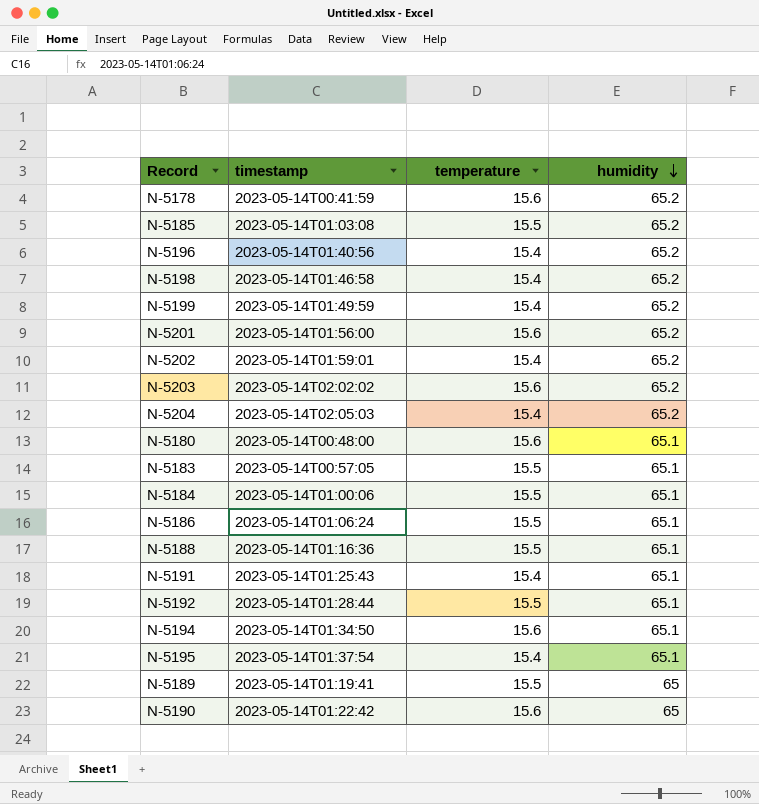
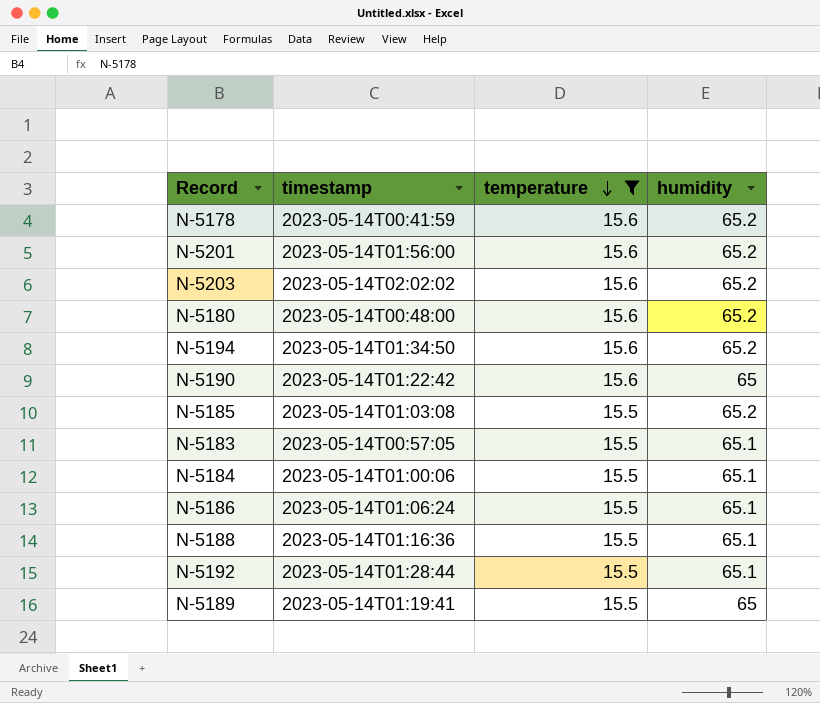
filter: none -> temperature != 15.4
row order: humidity descending -> temperature descending
N-5180 | humidity: 65.1 -> 65.2
N-5194 | humidity: 65.1 -> 65.2

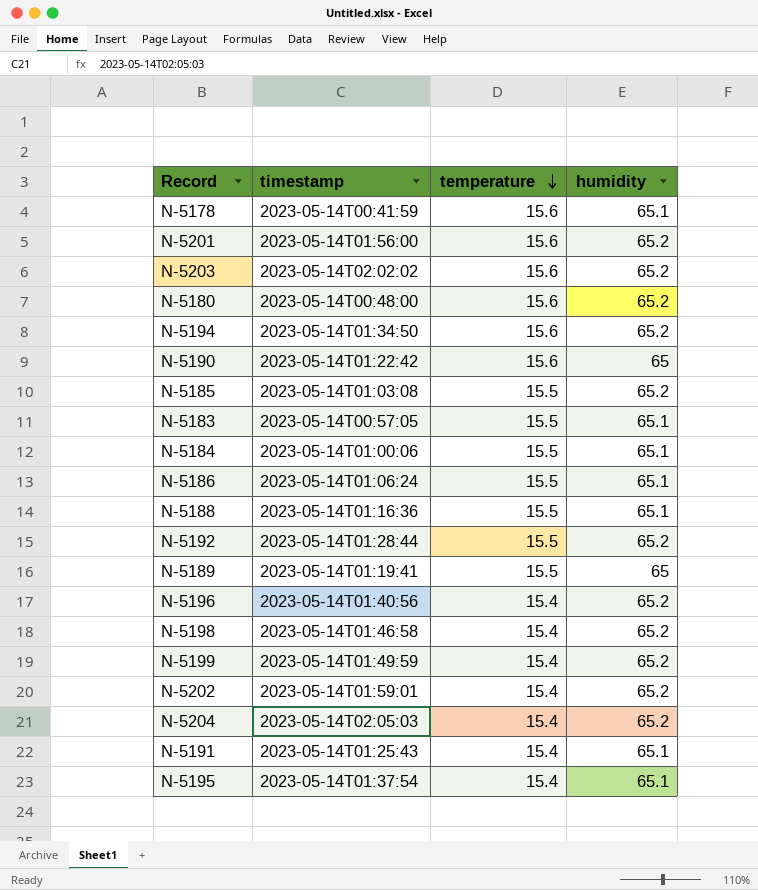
filter: temperature != 15.4 -> none
N-5178 | humidity: 65.2 -> 65.1
N-5192 | humidity: 65.1 -> 65.2

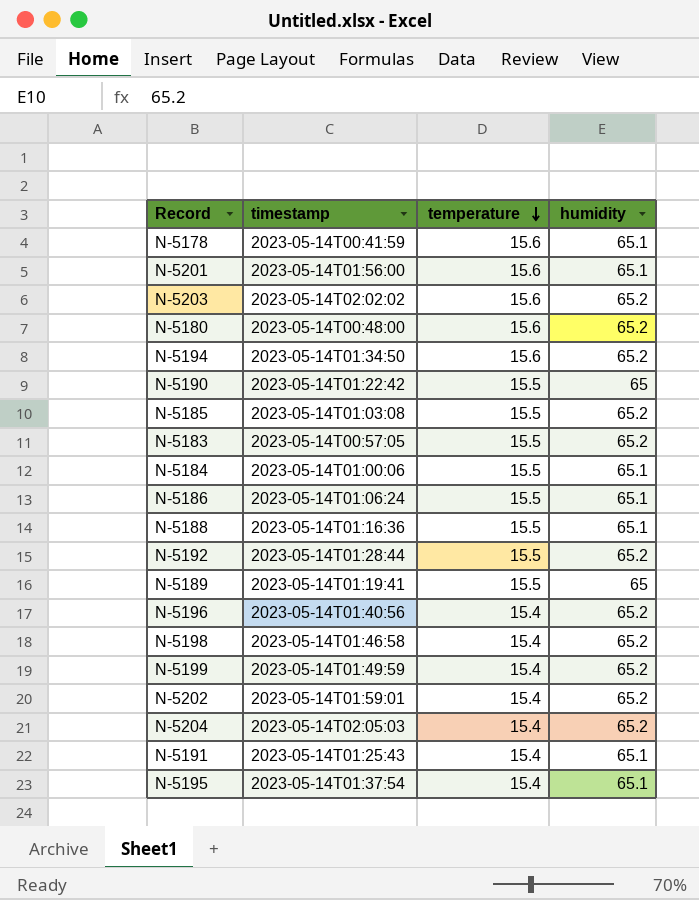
N-5201 | humidity: 65.2 -> 65.1
N-5190 | temperature: 15.6 -> 15.5
N-5183 | humidity: 65.1 -> 65.2

